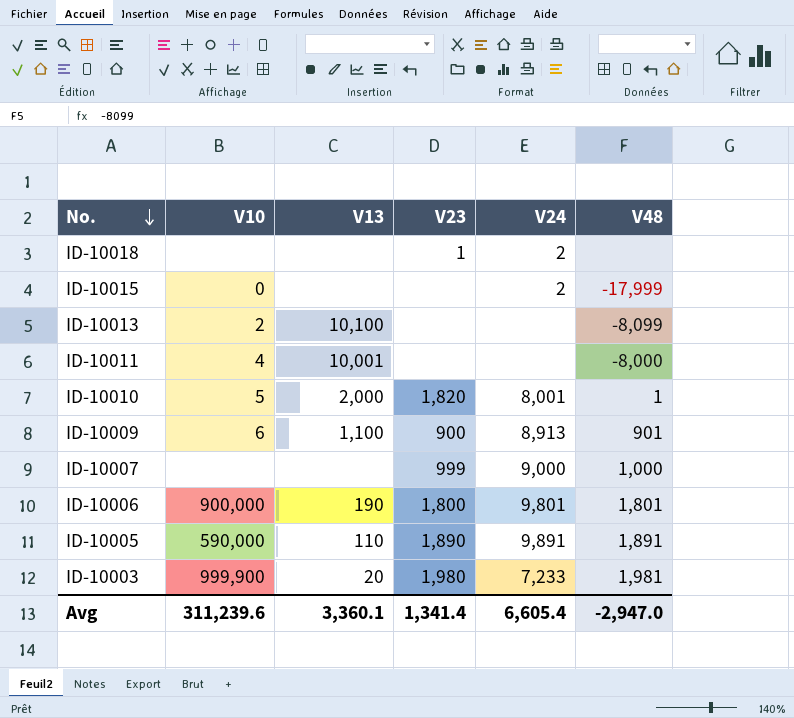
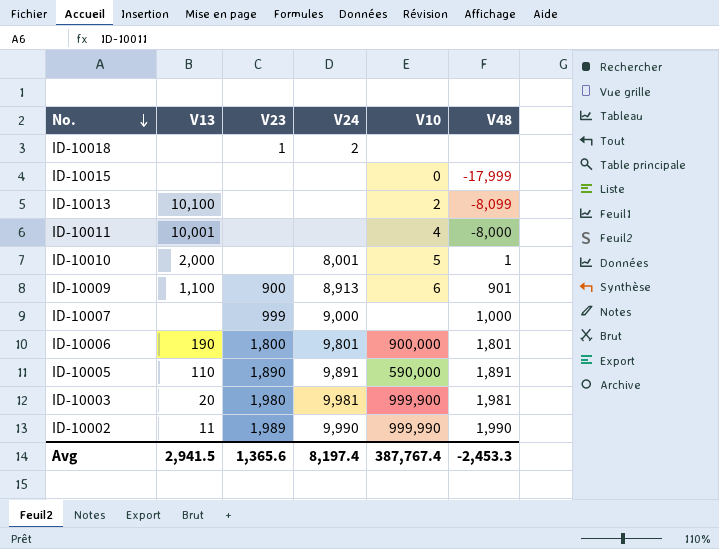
column V10 | position: 2 -> 5
ID-10015 | V24: 2 -> none
ID-10010 | V23: 1,820 -> none
ID-10003 | V24: 7,233 -> 9,981
row ID-10002: none -> 11 | 1,989 | 9,990 | 999,990 | 1,990
Avg | V13: 3,360.1 -> 2,941.5
Avg | V23: 1,341.4 -> 1,365.6
Avg | V24: 6,605.4 -> 8,197.4
Avg | V10: 311,239.6 -> 387,767.4
Avg | V48: -2,947.0 -> -2,453.3

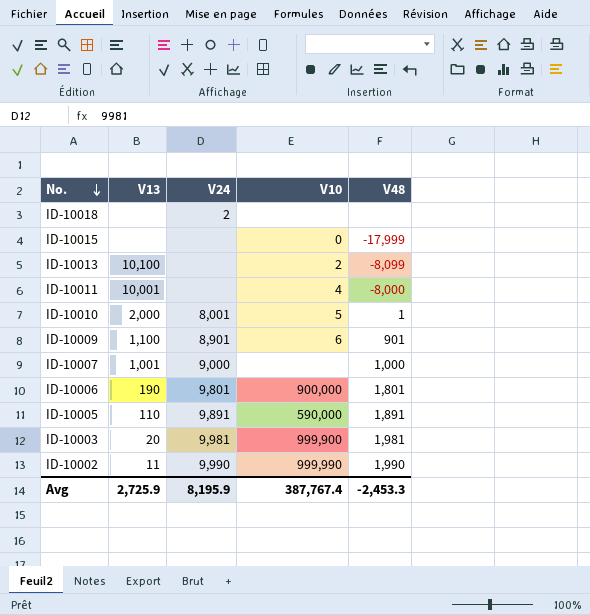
column V23 | position: 3 -> none
ID-10009 | V24: 8,913 -> 8,901
ID-10007 | V13: none -> 1,001
Avg | V13: 2,941.5 -> 2,725.9
Avg | V24: 8,197.4 -> 8,195.9

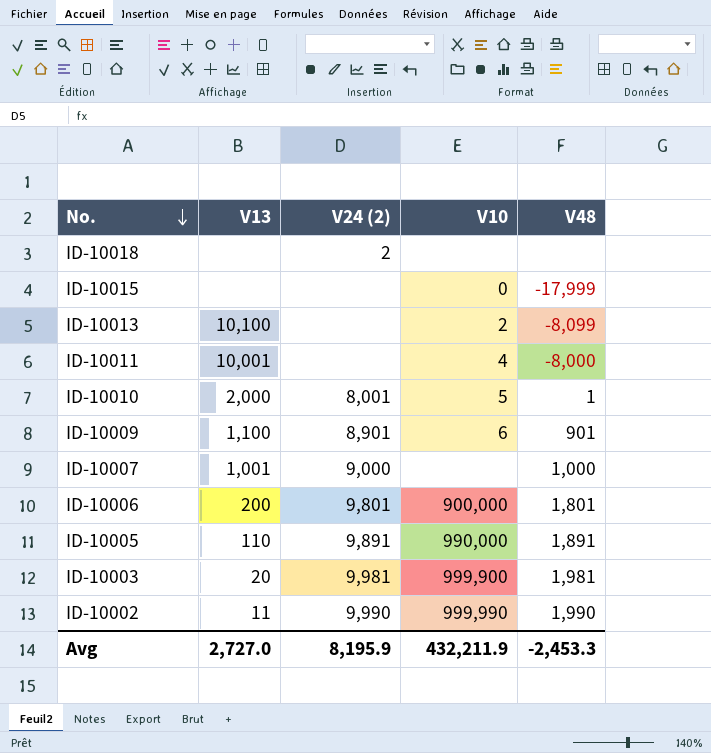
column name: V24 -> V24 (2)
ID-10006 | V13: 190 -> 200
ID-10005 | V10: 590,000 -> 990,000
Avg | V13: 2,725.9 -> 2,727.0
Avg | V10: 387,767.4 -> 432,211.9

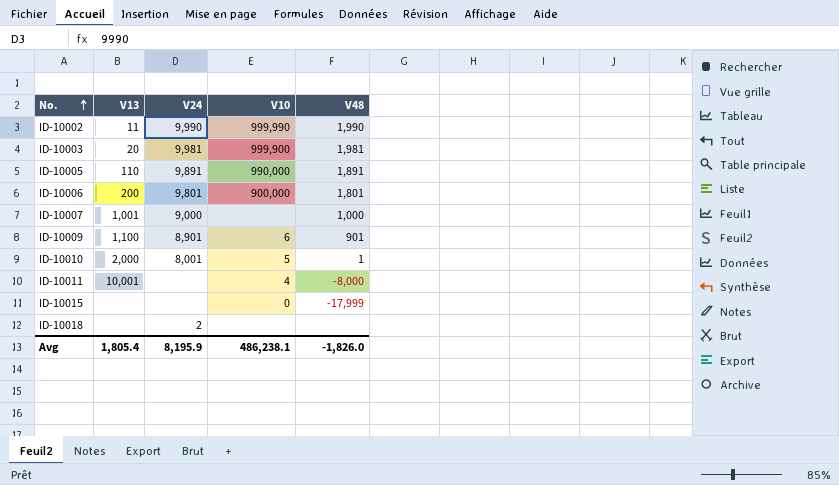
row order: No. descending -> No. ascending
column name: V24 (2) -> V24
row ID-10013: 10,100 | none | 2 | -8,099 -> none
Avg | V13: 2,727.0 -> 1,805.4
Avg | V10: 432,211.9 -> 486,238.1
Avg | V48: -2,453.3 -> -1,826.0

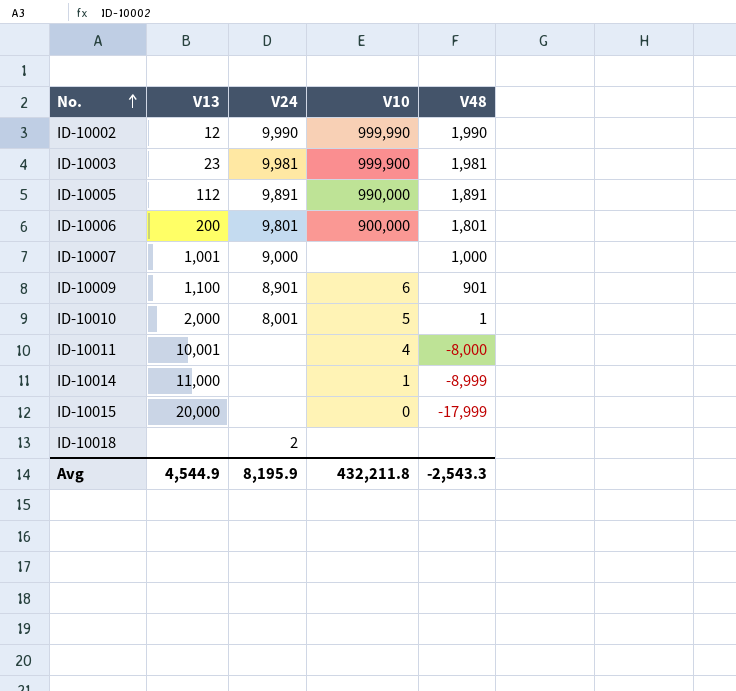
ID-10002 | V13: 11 -> 12
ID-10003 | V13: 20 -> 23
ID-10005 | V13: 110 -> 112
row ID-10014: none -> 11,000 | none | 1 | -8,999
ID-10015 | V13: none -> 20,000
Avg | V13: 1,805.4 -> 4,544.9
Avg | V10: 486,238.1 -> 432,211.8
Avg | V48: -1,826.0 -> -2,543.3

